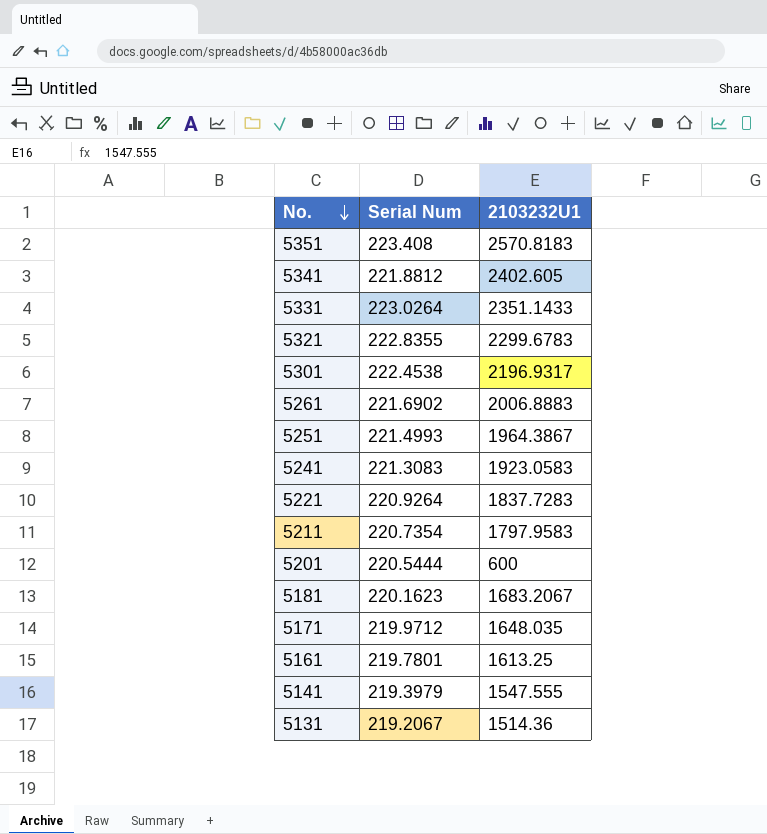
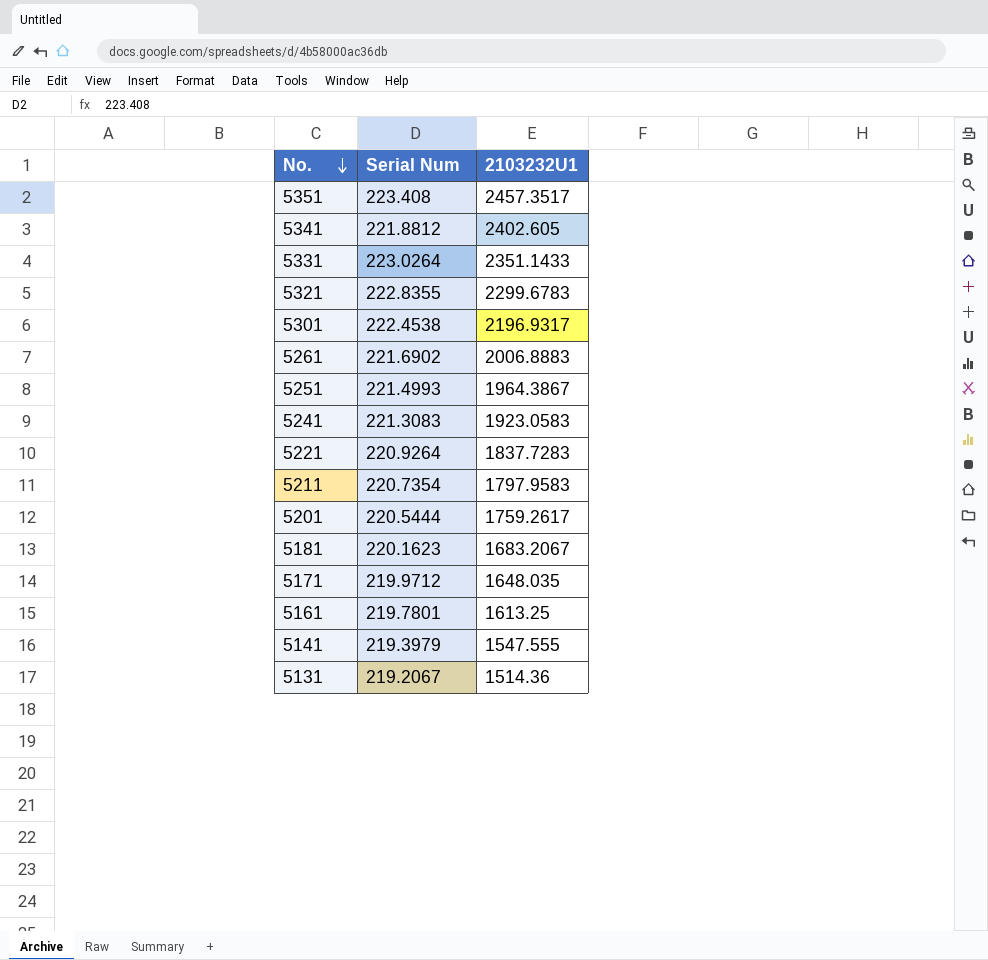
5351 | 2103232U1: 2570.8183 -> 2457.3517
5201 | 2103232U1: 600 -> 1759.2617

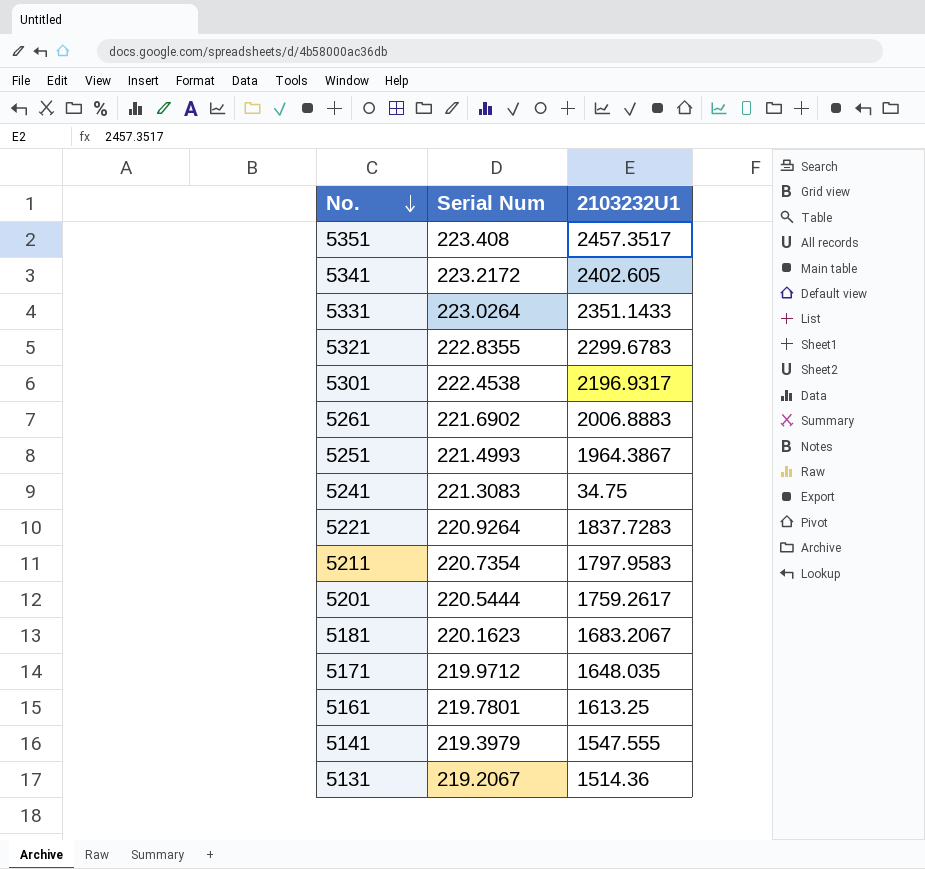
5341 | Serial Num: 221.8812 -> 223.2172
5241 | 2103232U1: 1923.0583 -> 34.75

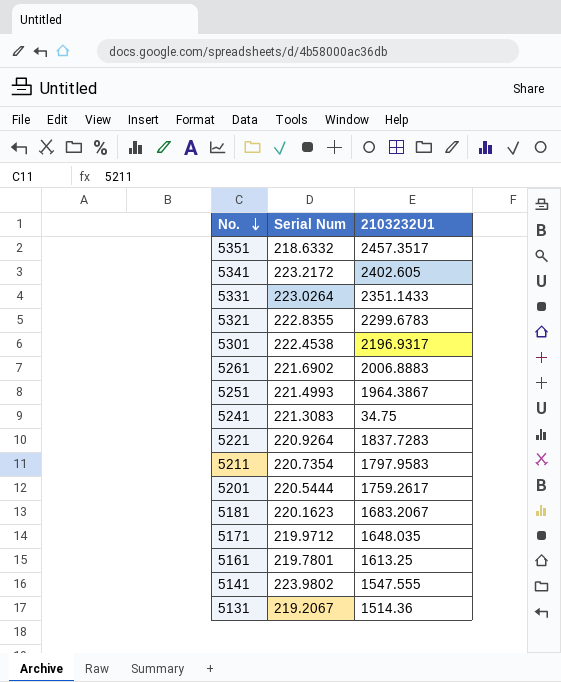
5351 | Serial Num: 223.408 -> 218.6332
5141 | Serial Num: 219.3979 -> 223.9802

